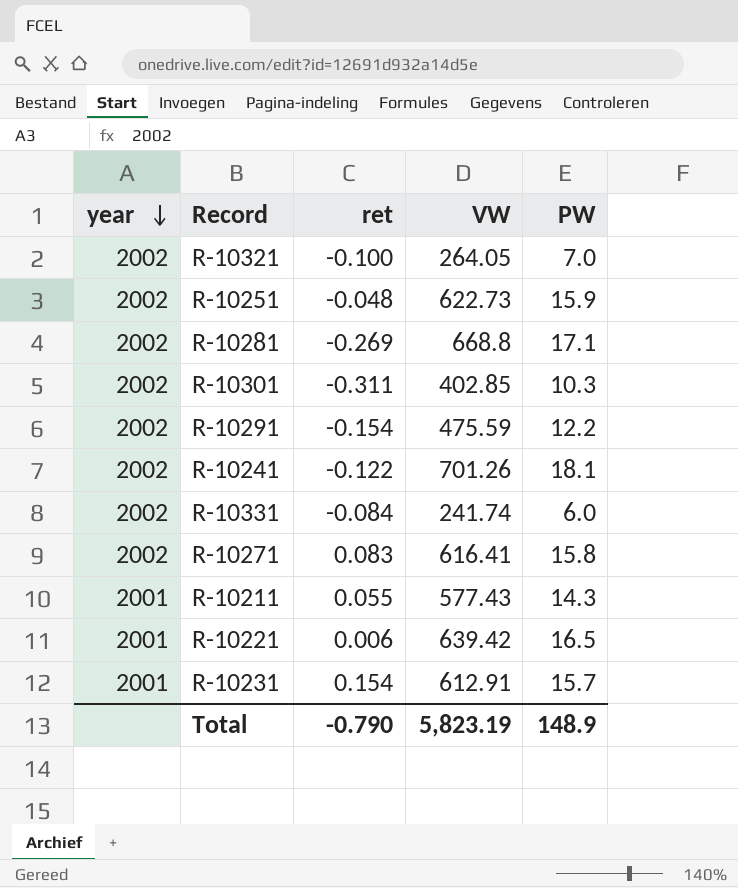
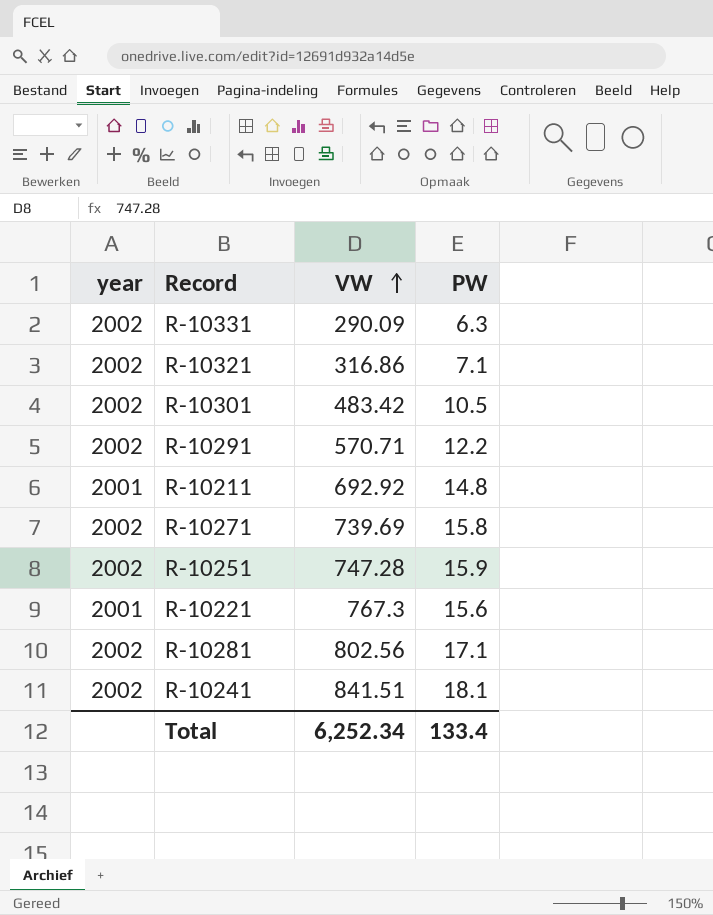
row order: year descending -> VW ascending
column ret | position: 3 -> none
row R-10231: 2001 | 0.154 | 612.91 | 15.7 -> none
R-10331 | VW: 241.74 -> 290.09
R-10331 | PW: 6.0 -> 6.3
R-10321 | VW: 264.05 -> 316.86
R-10321 | PW: 7.0 -> 7.1
R-10301 | VW: 402.85 -> 483.42
R-10301 | PW: 10.3 -> 10.5
R-10291 | VW: 475.59 -> 570.71
R-10211 | VW: 577.43 -> 692.92
R-10211 | PW: 14.3 -> 14.8
R-10271 | VW: 616.41 -> 739.69
R-10251 | VW: 622.73 -> 747.28
R-10221 | VW: 639.42 -> 767.3
R-10221 | PW: 16.5 -> 15.6
R-10281 | VW: 668.8 -> 802.56
R-10241 | VW: 701.26 -> 841.51
Total | VW: 5,823.19 -> 6,252.34
Total | PW: 148.9 -> 133.4

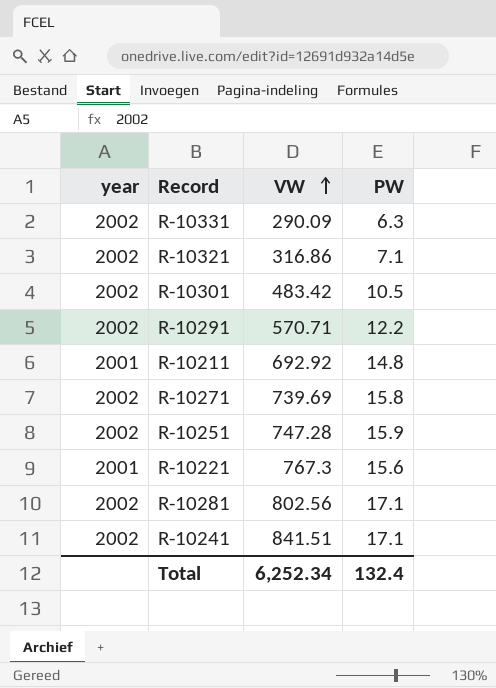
R-10241 | PW: 18.1 -> 17.1
Total | PW: 133.4 -> 132.4

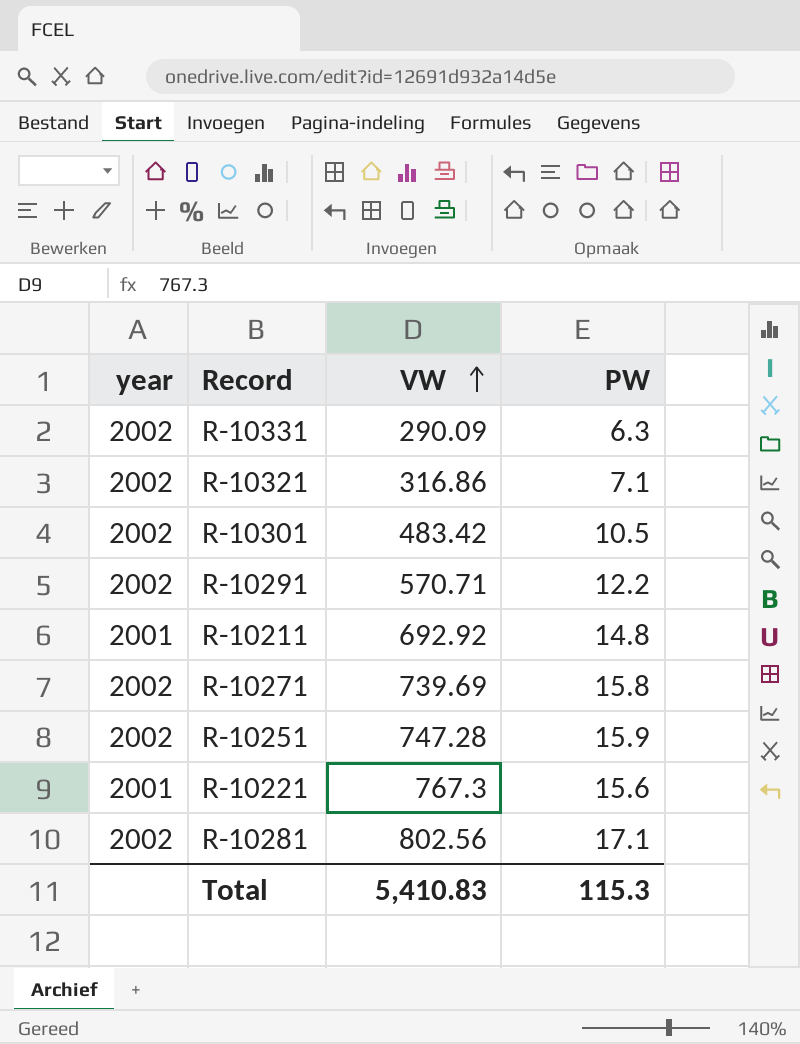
row R-10241: 2002 | 841.51 | 17.1 -> none
Total | VW: 6,252.34 -> 5,410.83
Total | PW: 132.4 -> 115.3

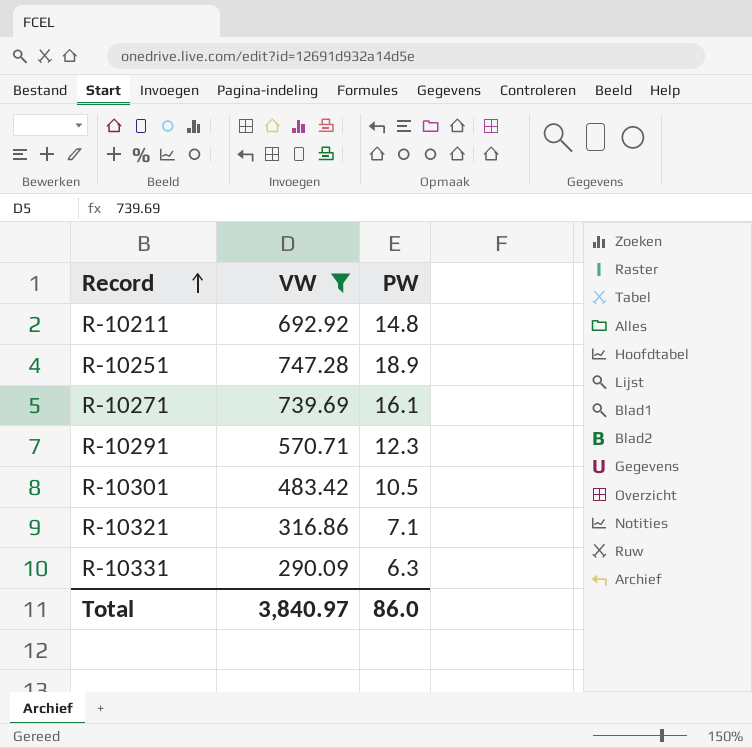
filter: none -> VW <= 747.28
row order: VW ascending -> Record ascending
column year | position: 1 -> none
R-10251 | PW: 15.9 -> 18.9
R-10271 | PW: 15.8 -> 16.1
R-10291 | PW: 12.2 -> 12.3
Total | VW: 5,410.83 -> 3,840.97
Total | PW: 115.3 -> 86.0

